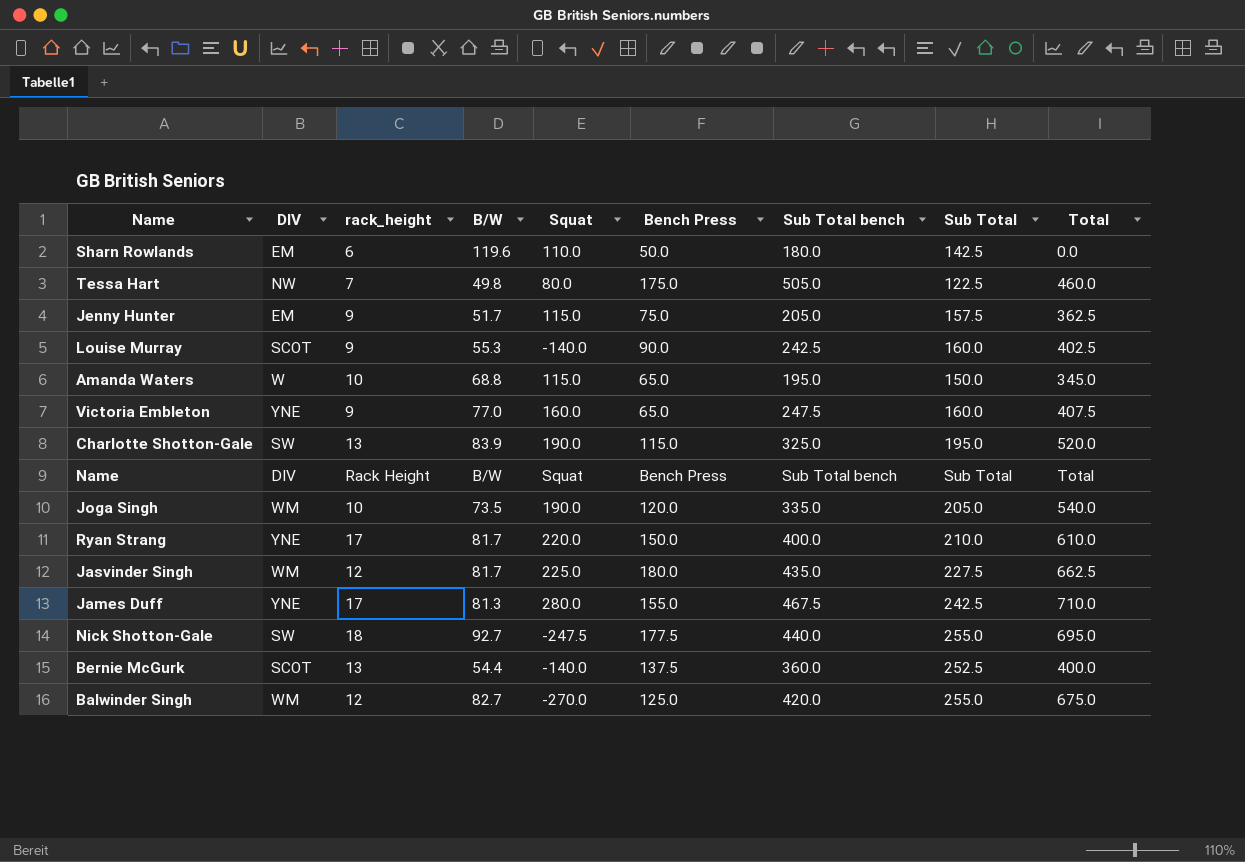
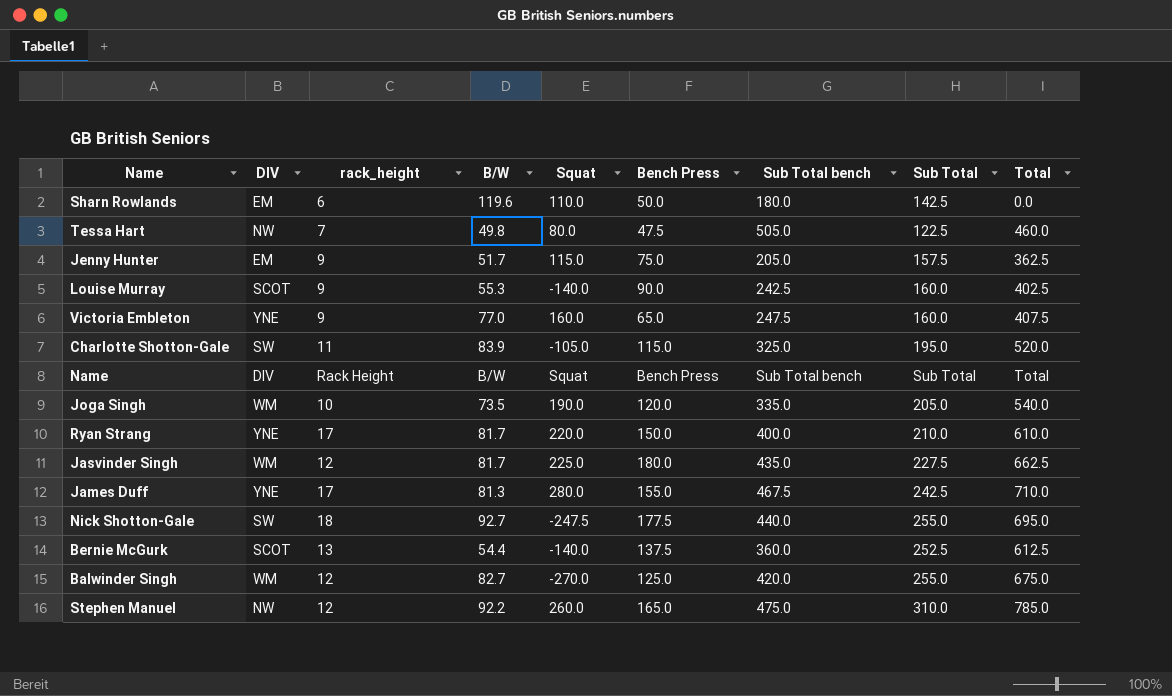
row Amanda Waters: W | 10 | 68.8 | 115.0 | 65.0 | 195.0 | 150.0 | 345.0 -> none
Tessa Hart | Bench Press: 175.0 -> 47.5
Charlotte Shotton-Gale | rack_height: 13 -> 11
Charlotte Shotton-Gale | Squat: 190.0 -> -105.0
Bernie McGurk | Total: 400.0 -> 612.5
row Stephen Manuel: none -> NW | 12 | 92.2 | 260.0 | 165.0 | 475.0 | 310.0 | 785.0

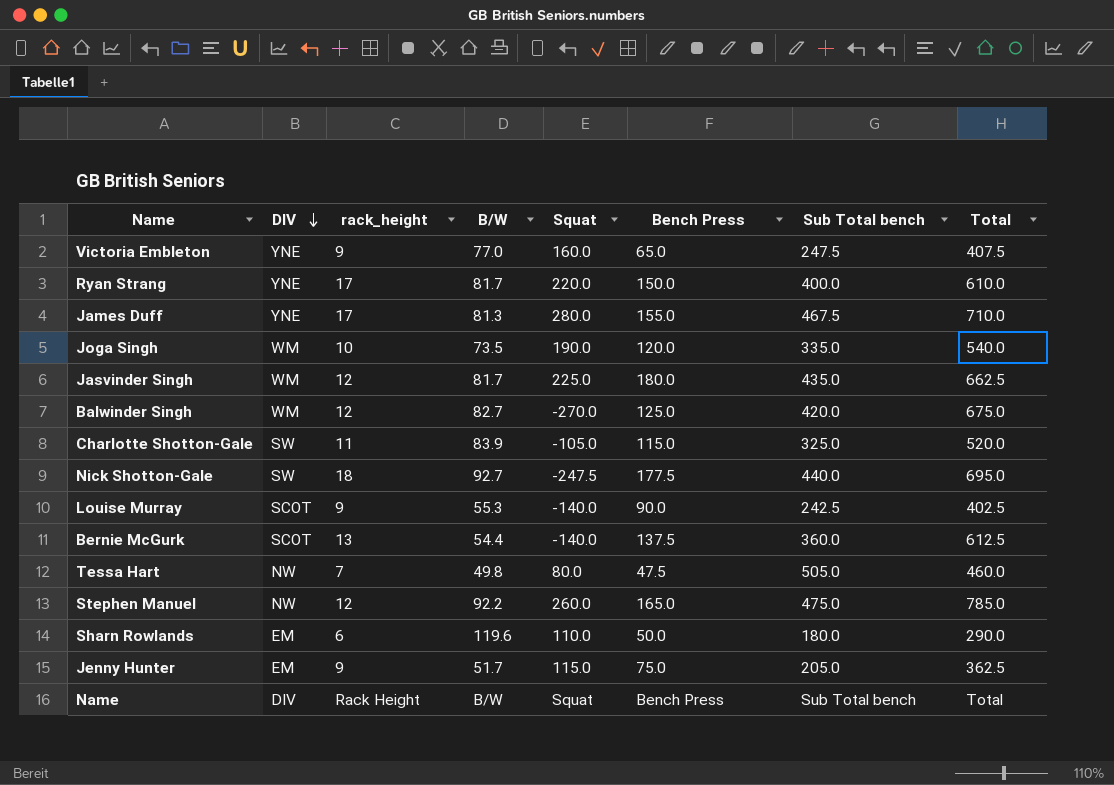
row order: none -> DIV descending
column Sub Total | position: 8 -> none
Sharn Rowlands | Total: 0.0 -> 290.0

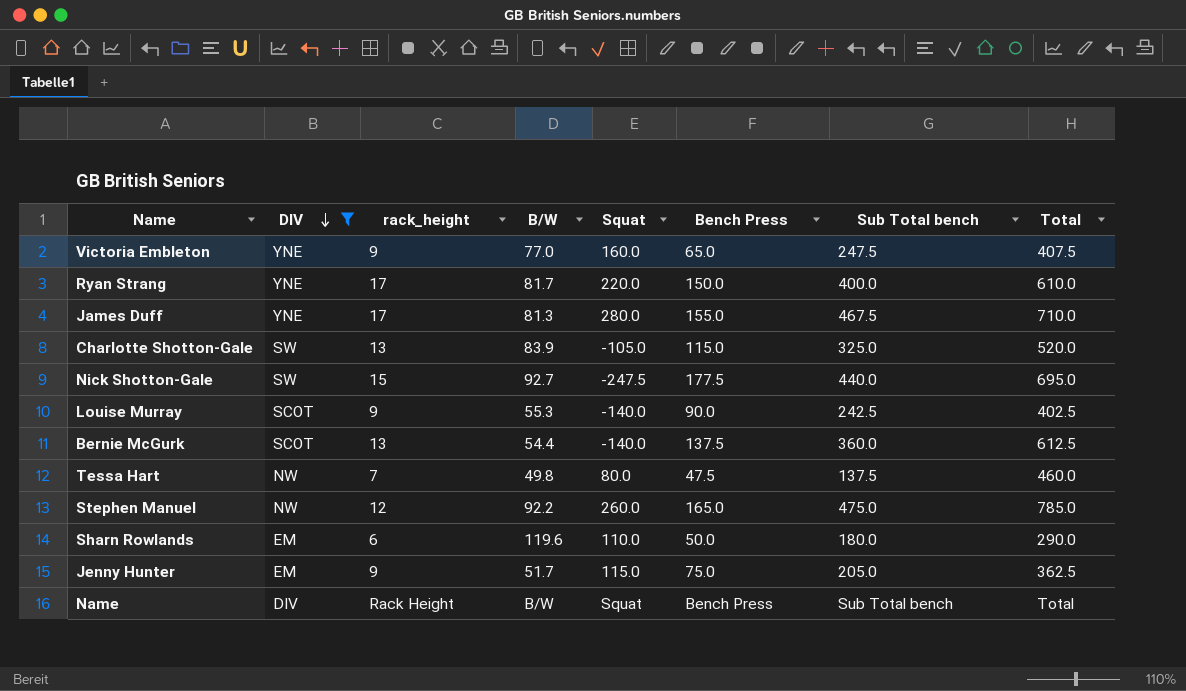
filter: none -> DIV != WM
Charlotte Shotton-Gale | rack_height: 11 -> 13
Nick Shotton-Gale | rack_height: 18 -> 15
Tessa Hart | Sub Total bench: 505.0 -> 137.5

